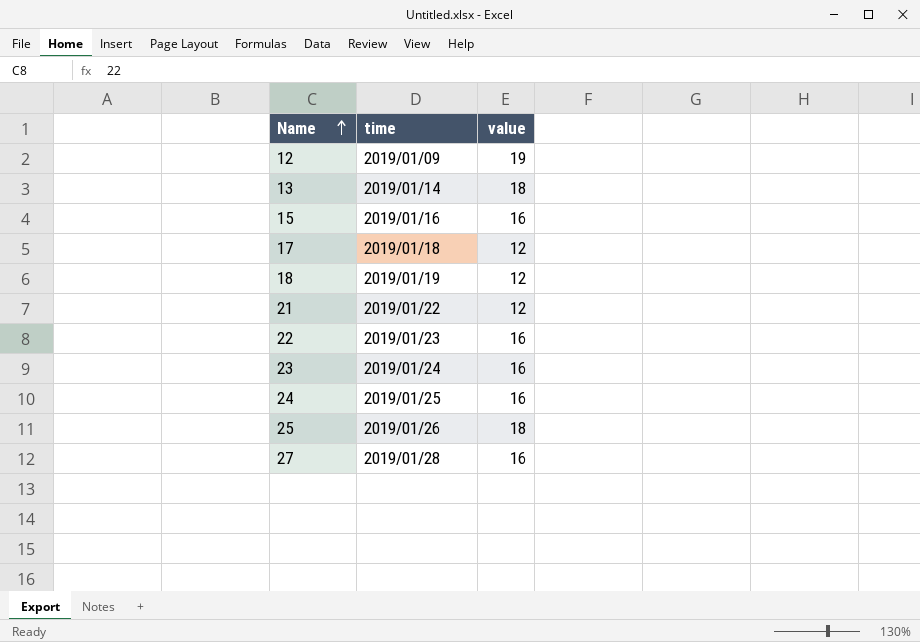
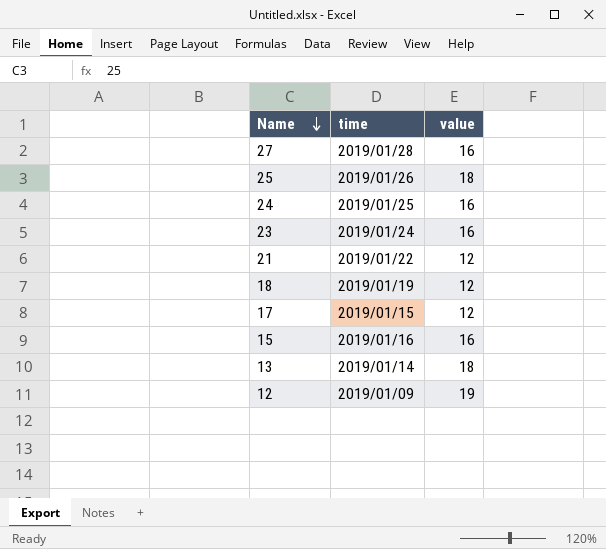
row order: Name ascending -> Name descending
row 22: 2019/01/23 | 16 -> none
17 | time: 2019/01/18 -> 2019/01/15

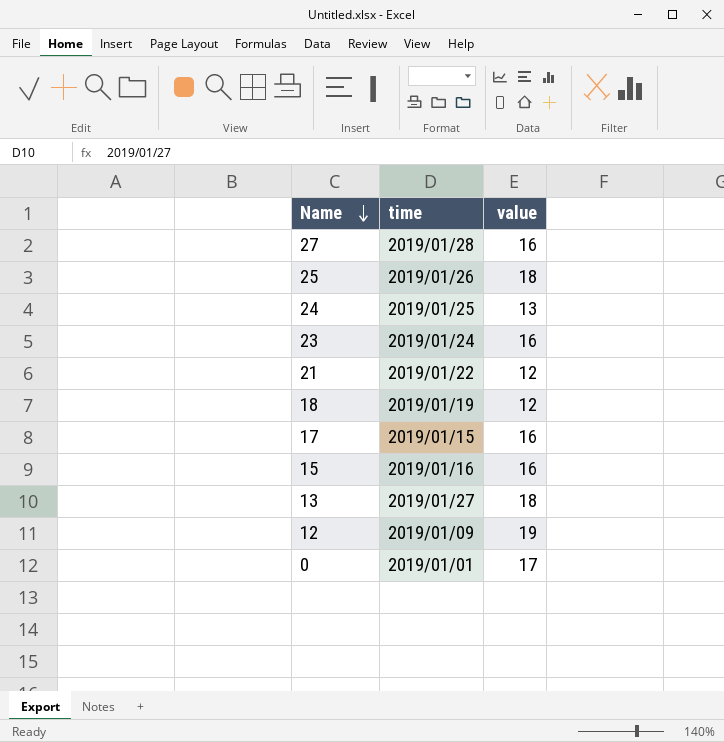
24 | value: 16 -> 13
17 | value: 12 -> 16
13 | time: 2019/01/14 -> 2019/01/27
row 0: none -> 2019/01/01 | 17

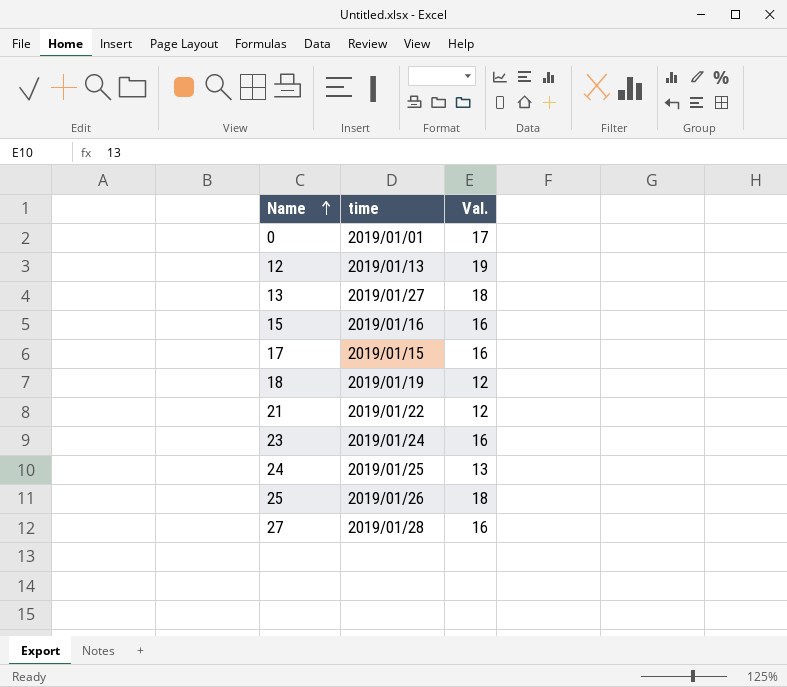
row order: Name descending -> Name ascending
column name: value -> Val.
12 | time: 2019/01/09 -> 2019/01/13

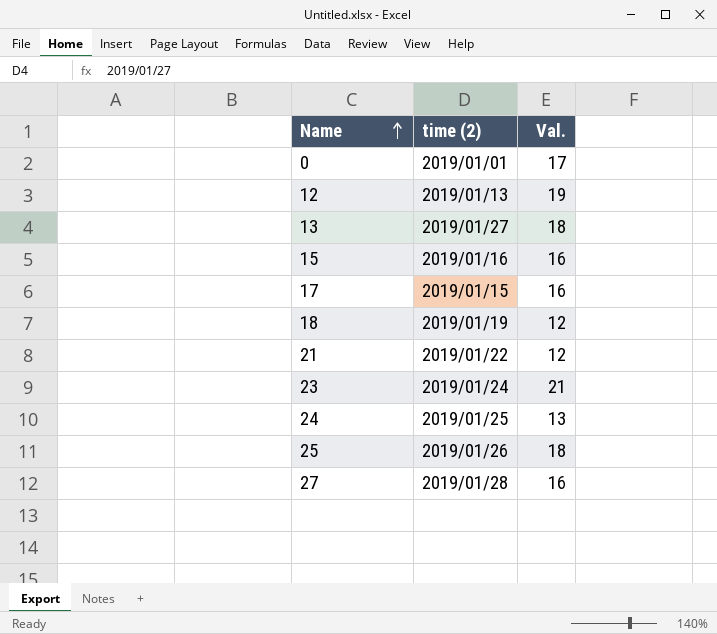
column name: time -> time (2)
23 | Val.: 16 -> 21

